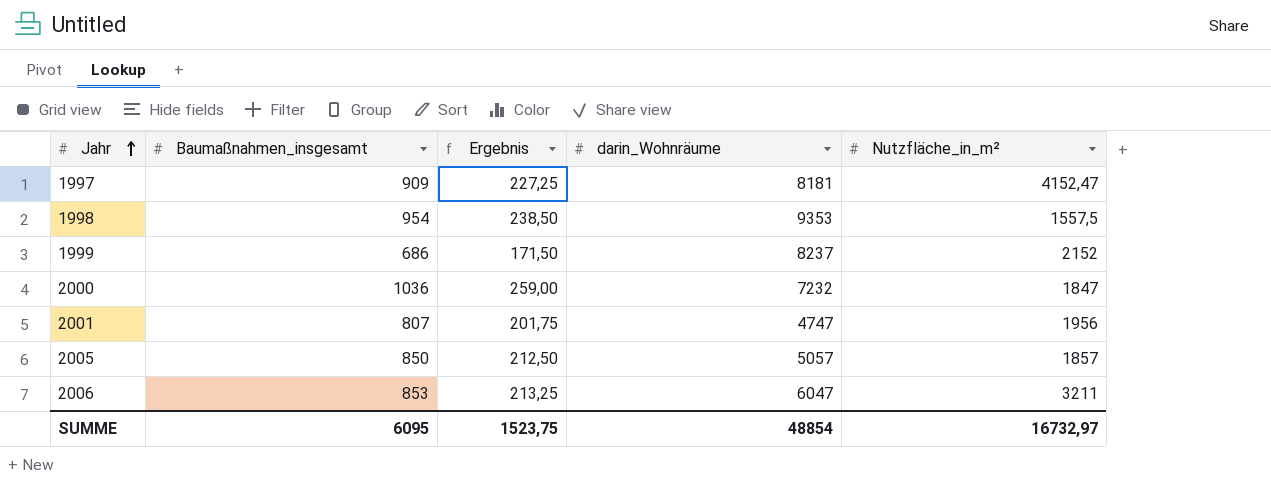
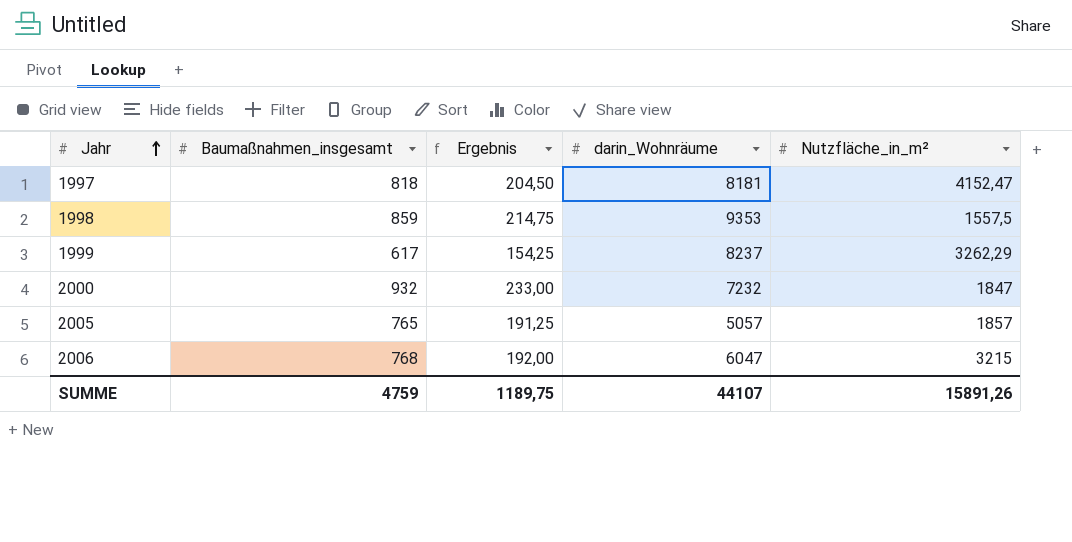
row 2001: 807 | 201,75 | 4747 | 1956 -> none
1997 | Baumaßnahmen_insgesamt: 909 -> 818
1997 | Ergebnis: 227,25 -> 204,50
1998 | Baumaßnahmen_insgesamt: 954 -> 859
1998 | Ergebnis: 238,50 -> 214,75
1999 | Baumaßnahmen_insgesamt: 686 -> 617
1999 | Ergebnis: 171,50 -> 154,25
1999 | Nutzfläche_in_m²: 2152 -> 3262,29
2000 | Baumaßnahmen_insgesamt: 1036 -> 932
2000 | Ergebnis: 259,00 -> 233,00
2005 | Baumaßnahmen_insgesamt: 850 -> 765
2005 | Ergebnis: 212,50 -> 191,25
2006 | Baumaßnahmen_insgesamt: 853 -> 768
2006 | Ergebnis: 213,25 -> 192,00
2006 | Nutzfläche_in_m²: 3211 -> 3215
SUMME | Baumaßnahmen_insgesamt: 6095 -> 4759
SUMME | Ergebnis: 1523,75 -> 1189,75
SUMME | darin_Wohnräume: 48854 -> 44107
SUMME | Nutzfläche_in_m²: 16732,97 -> 15891,26

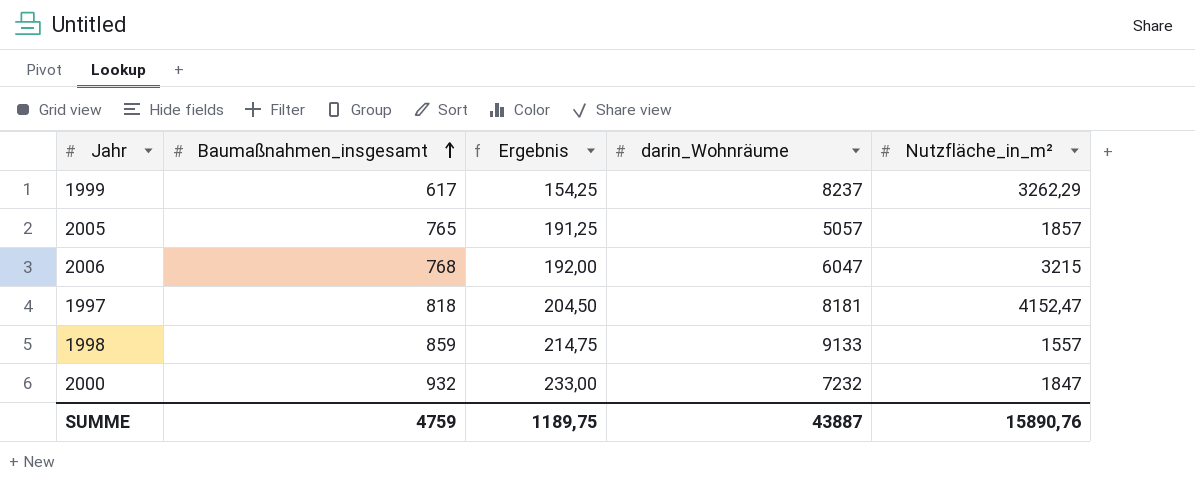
row order: Jahr ascending -> Baumaßnahmen_insgesamt ascending
1998 | darin_Wohnräume: 9353 -> 9133
1998 | Nutzfläche_in_m²: 1557,5 -> 1557
SUMME | darin_Wohnräume: 44107 -> 43887
SUMME | Nutzfläche_in_m²: 15891,26 -> 15890,76

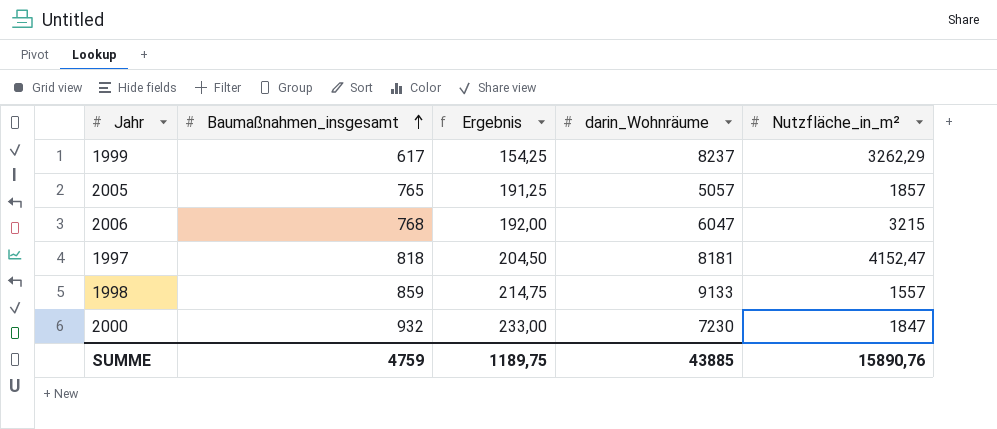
2000 | darin_Wohnräume: 7232 -> 7230
SUMME | darin_Wohnräume: 43887 -> 43885

